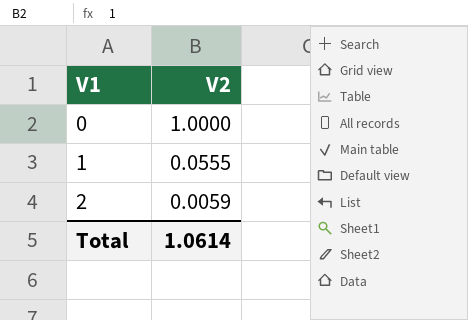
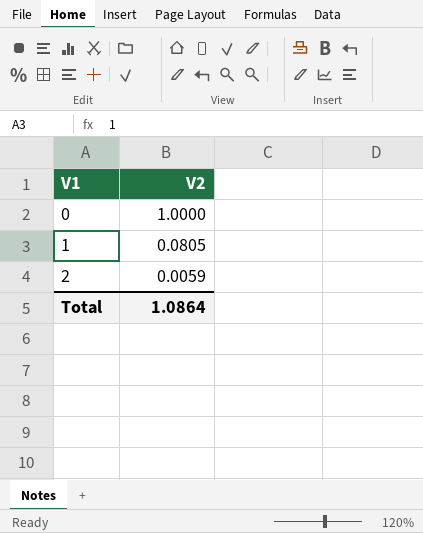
1 | V2: 0.0555 -> 0.0805
Total | V2: 1.0614 -> 1.0864

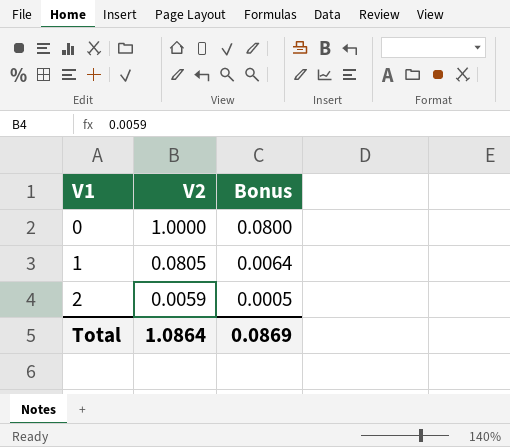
column Bonus | formula: none -> [V2] * 0.08

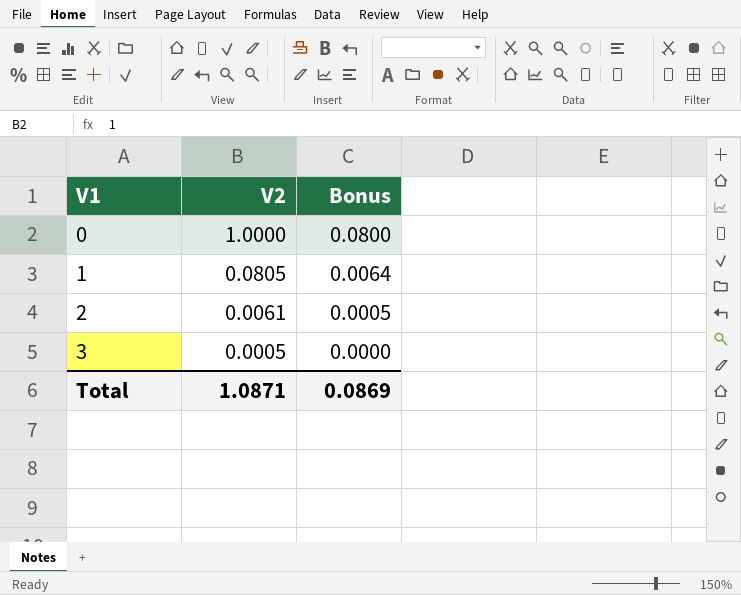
2 | V2: 0.0059 -> 0.0061
row 3: none -> 0.0005 | 0.0000
Total | V2: 1.0864 -> 1.0871

